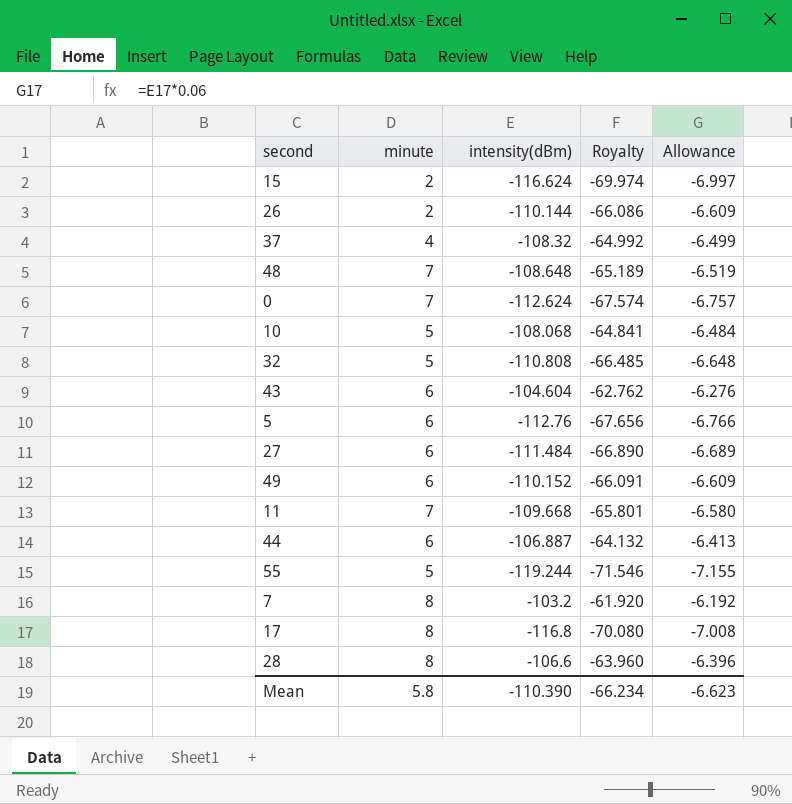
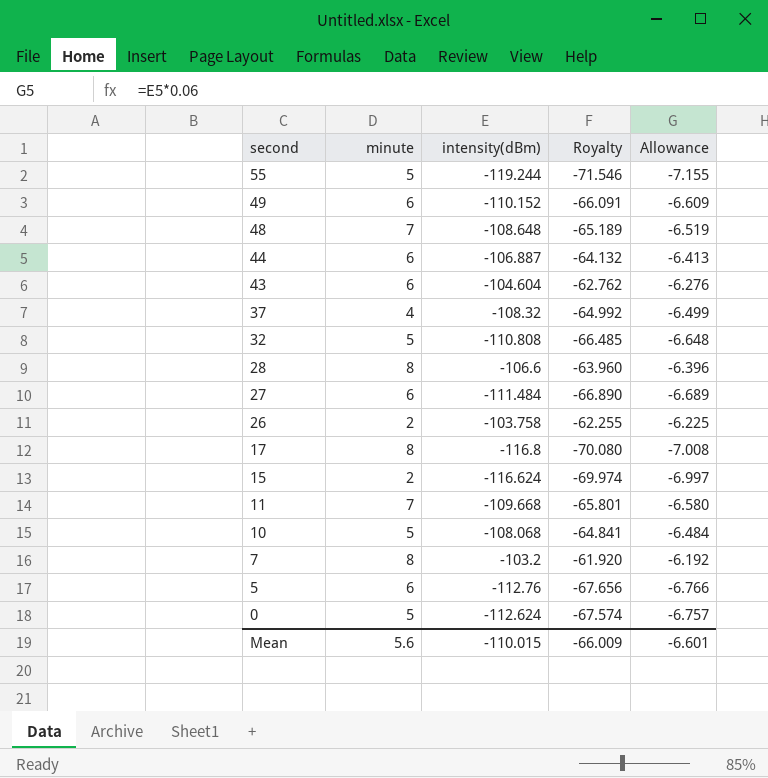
row order: none -> second descending
26 | intensity(dBm): -110.144 -> -103.758
26 | Royalty: -66.086 -> -62.255
26 | Allowance: -6.609 -> -6.225
0 | minute: 7 -> 5
Mean | minute: 5.8 -> 5.6
Mean | intensity(dBm): -110.390 -> -110.015
Mean | Royalty: -66.234 -> -66.009
Mean | Allowance: -6.623 -> -6.601

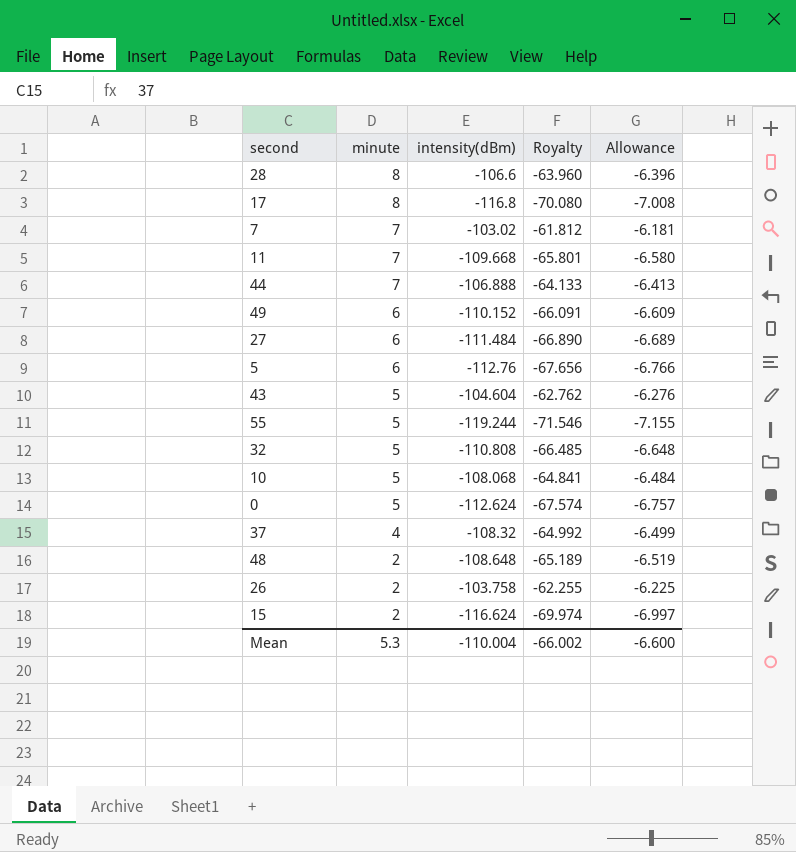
row order: second descending -> minute descending
7 | minute: 8 -> 7
7 | intensity(dBm): -103.2 -> -103.02
7 | Royalty: -61.920 -> -61.812
7 | Allowance: -6.192 -> -6.181
44 | minute: 6 -> 7
44 | intensity(dBm): -106.887 -> -106.888
44 | Royalty: -64.132 -> -64.133
43 | minute: 6 -> 5
48 | minute: 7 -> 2
Mean | minute: 5.6 -> 5.3
Mean | intensity(dBm): -110.015 -> -110.004
Mean | Royalty: -66.009 -> -66.002
Mean | Allowance: -6.601 -> -6.600

